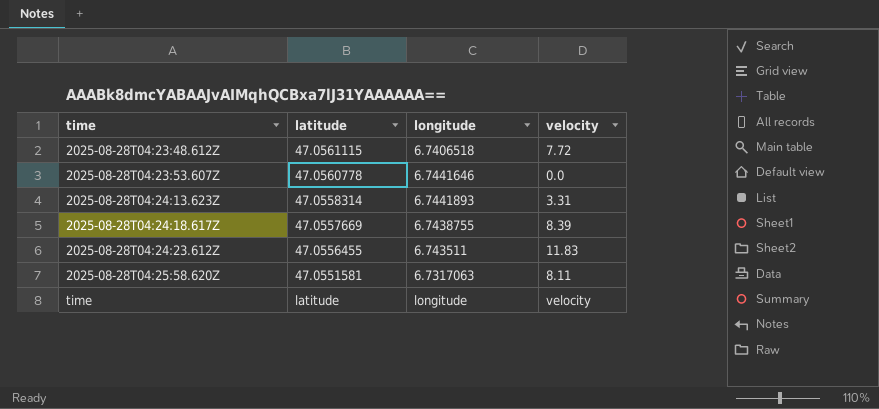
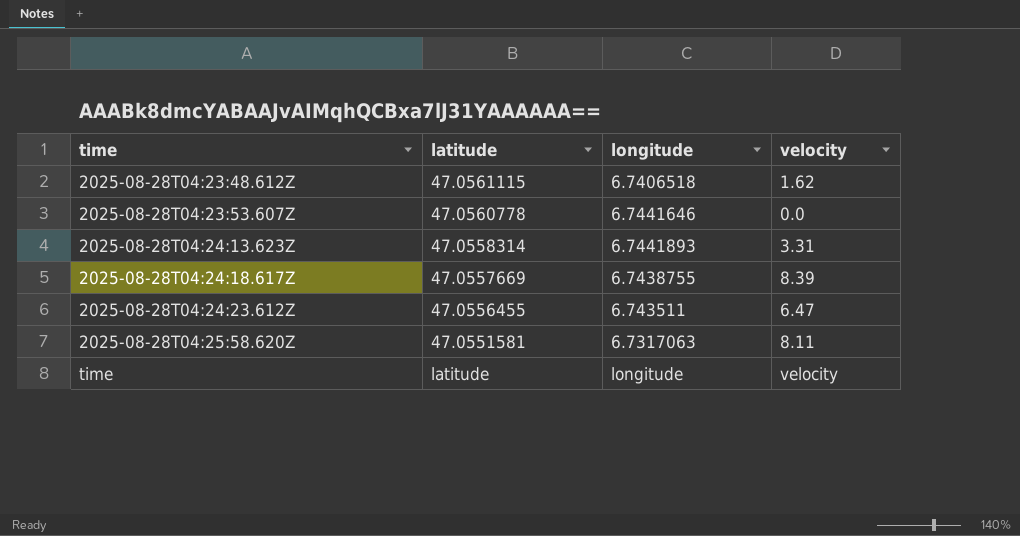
2025-08-28T04:23:48.612Z | velocity: 7.72 -> 1.62
2025-08-28T04:24:23.612Z | velocity: 11.83 -> 6.47

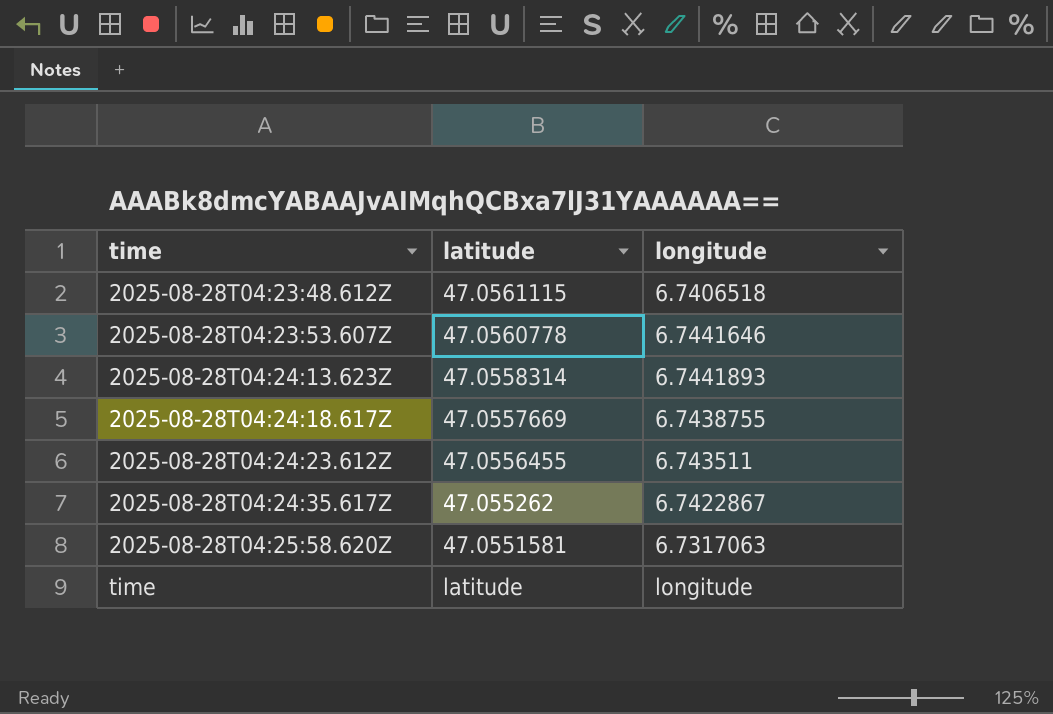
column velocity | position: 4 -> none
row 2025-08-28T04:24:35.617Z: none -> 47.055262 | 6.7422867

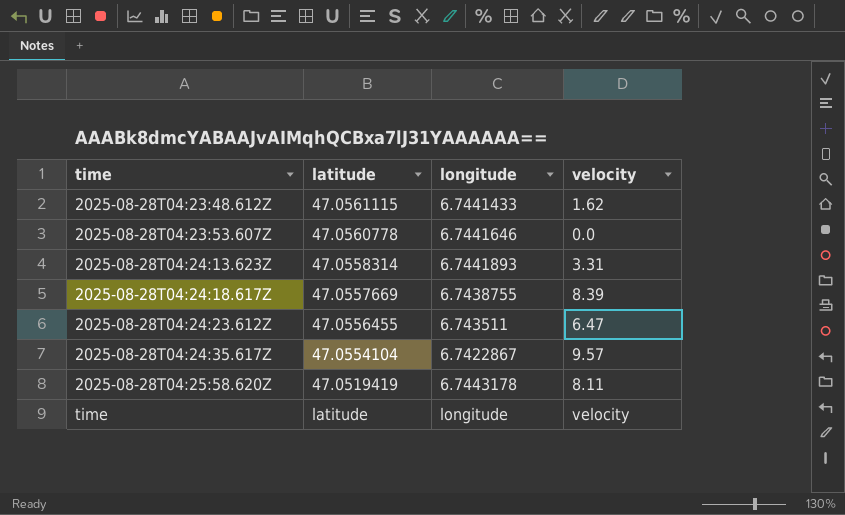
column velocity | position: none -> 4
2025-08-28T04:23:48.612Z | longitude: 6.7406518 -> 6.7441433
2025-08-28T04:24:35.617Z | latitude: 47.055262 -> 47.0554104
2025-08-28T04:25:58.620Z | latitude: 47.0551581 -> 47.0519419
2025-08-28T04:25:58.620Z | longitude: 6.7317063 -> 6.7443178

